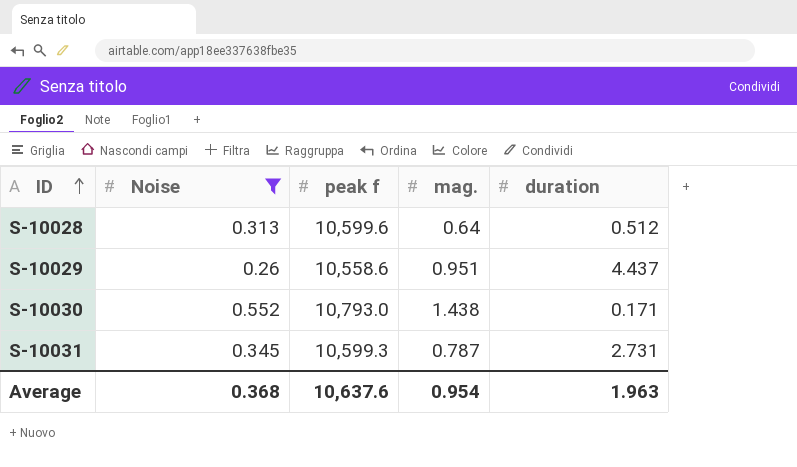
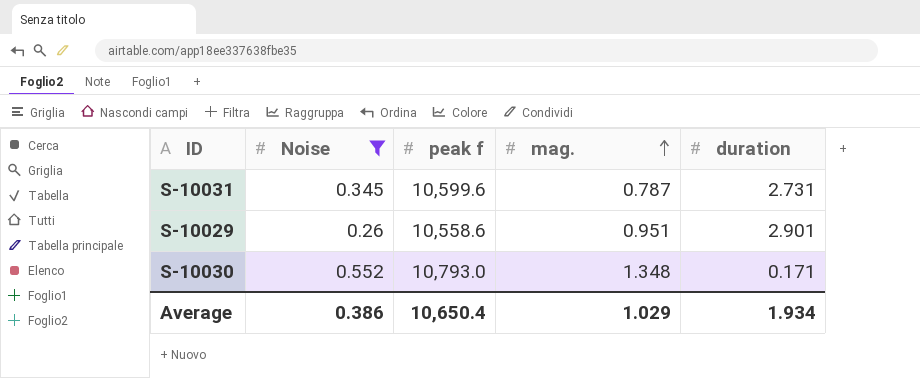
row order: ID ascending -> mag. ascending
row S-10028: 0.313 | 10,599.6 | 0.64 | 0.512 -> none
S-10031 | peak f: 10,599.3 -> 10,599.6
S-10029 | duration: 4.437 -> 2.901
S-10030 | mag.: 1.438 -> 1.348
Average | Noise: 0.368 -> 0.386
Average | peak f: 10,637.6 -> 10,650.4
Average | mag.: 0.954 -> 1.029
Average | duration: 1.963 -> 1.934

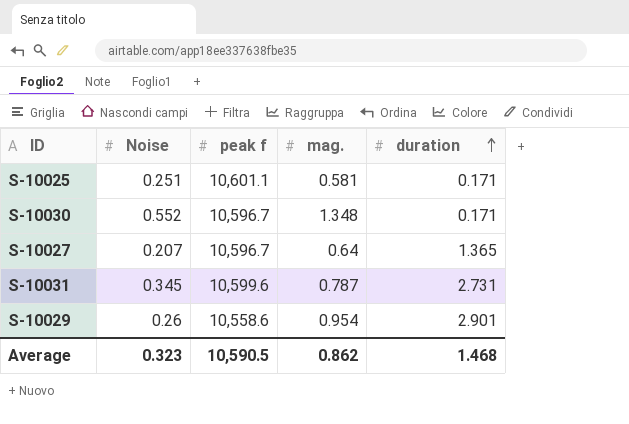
filter: Noise >= 0.26 -> none
row order: mag. ascending -> duration ascending
S-10030 | peak f: 10,793.0 -> 10,596.7
S-10029 | mag.: 0.951 -> 0.954
Average | Noise: 0.386 -> 0.323
Average | peak f: 10,650.4 -> 10,590.5
Average | mag.: 1.029 -> 0.862
Average | duration: 1.934 -> 1.468

